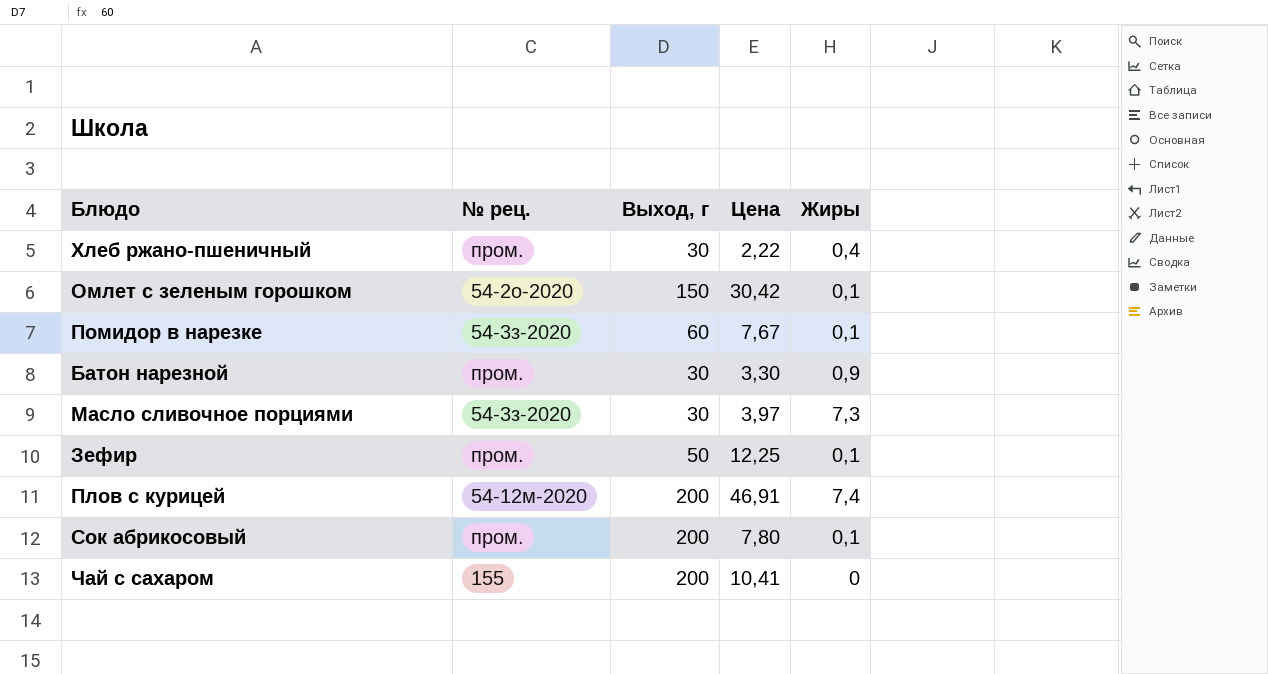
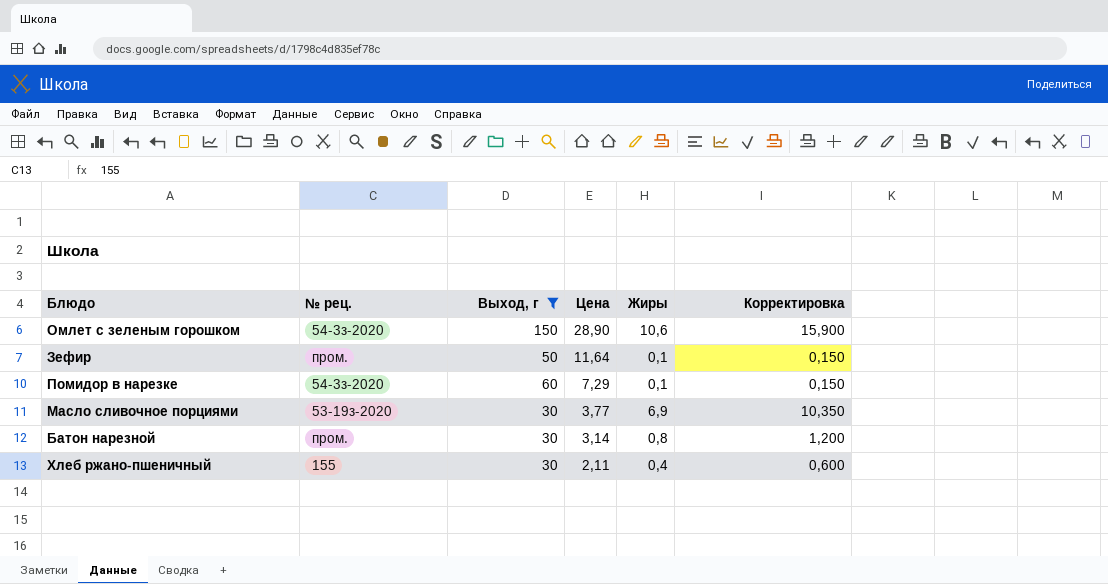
filter: none -> Выход, г != 200
row order: none -> Цена descending
column Корректировка | formula: none -> [Жиры] * 1,5
Омлет с зеленым горошком | № рец.: 54-2о-2020 -> 54-3з-2020
Омлет с зеленым горошком | Цена: 30,42 -> 28,90
Омлет с зеленым горошком | Жиры: 0,1 -> 10,6
Зефир | Цена: 12,25 -> 11,64
Помидор в нарезке | Цена: 7,67 -> 7,29
Масло сливочное порциями | № рец.: 54-3з-2020 -> 53-19з-2020
Масло сливочное порциями | Цена: 3,97 -> 3,77
Масло сливочное порциями | Жиры: 7,3 -> 6,9
Батон нарезной | Цена: 3,30 -> 3,14
Батон нарезной | Жиры: 0,9 -> 0,8
Хлеб ржано-пшеничный | № рец.: пром. -> 155
Хлеб ржано-пшеничный | Цена: 2,22 -> 2,11

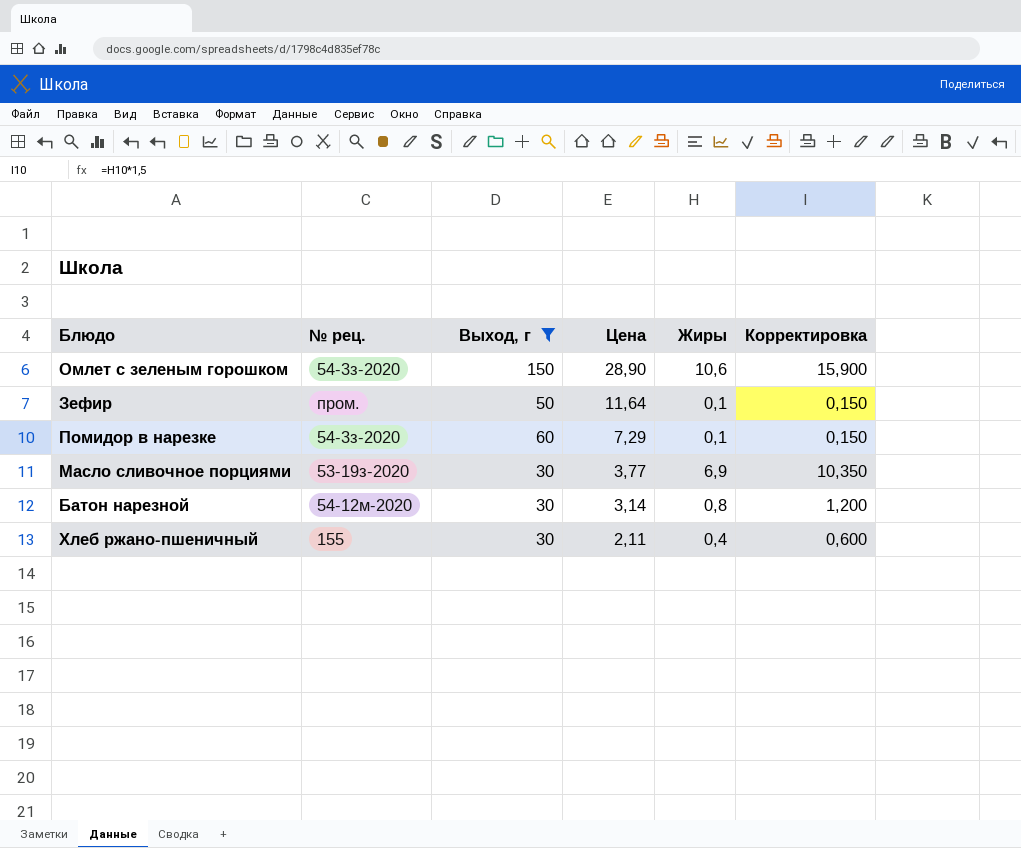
Батон нарезной | № рец.: пром. -> 54-12м-2020

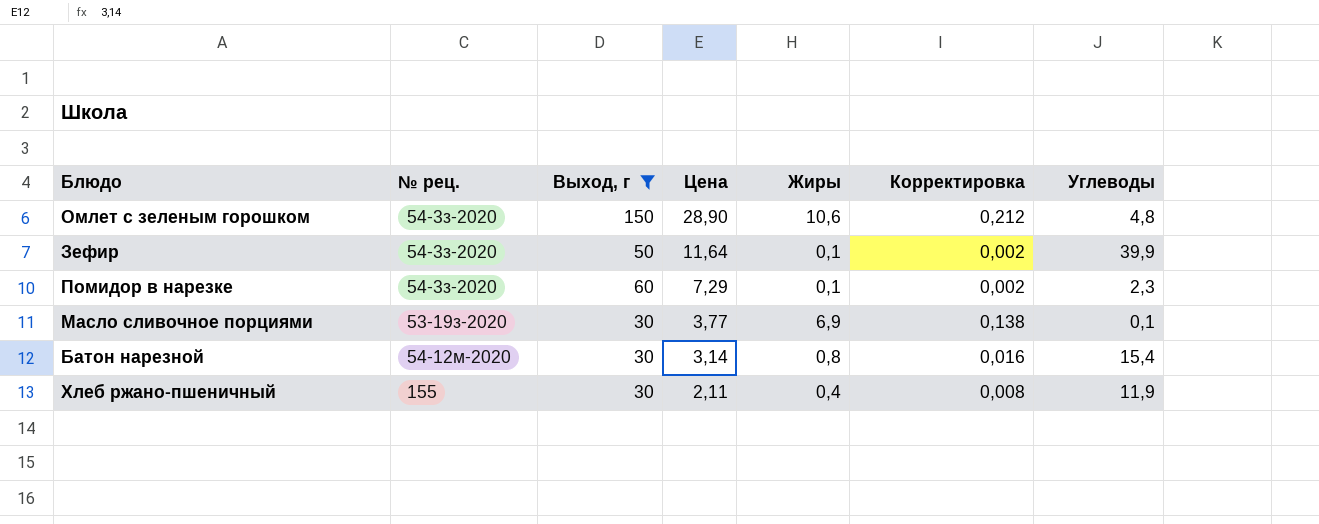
column Корректировка | formula: [Жиры] * 1,5 -> [Жиры] * 0,02
column Углеводы | position: none -> 7
Зефир | № рец.: пром. -> 54-3з-2020

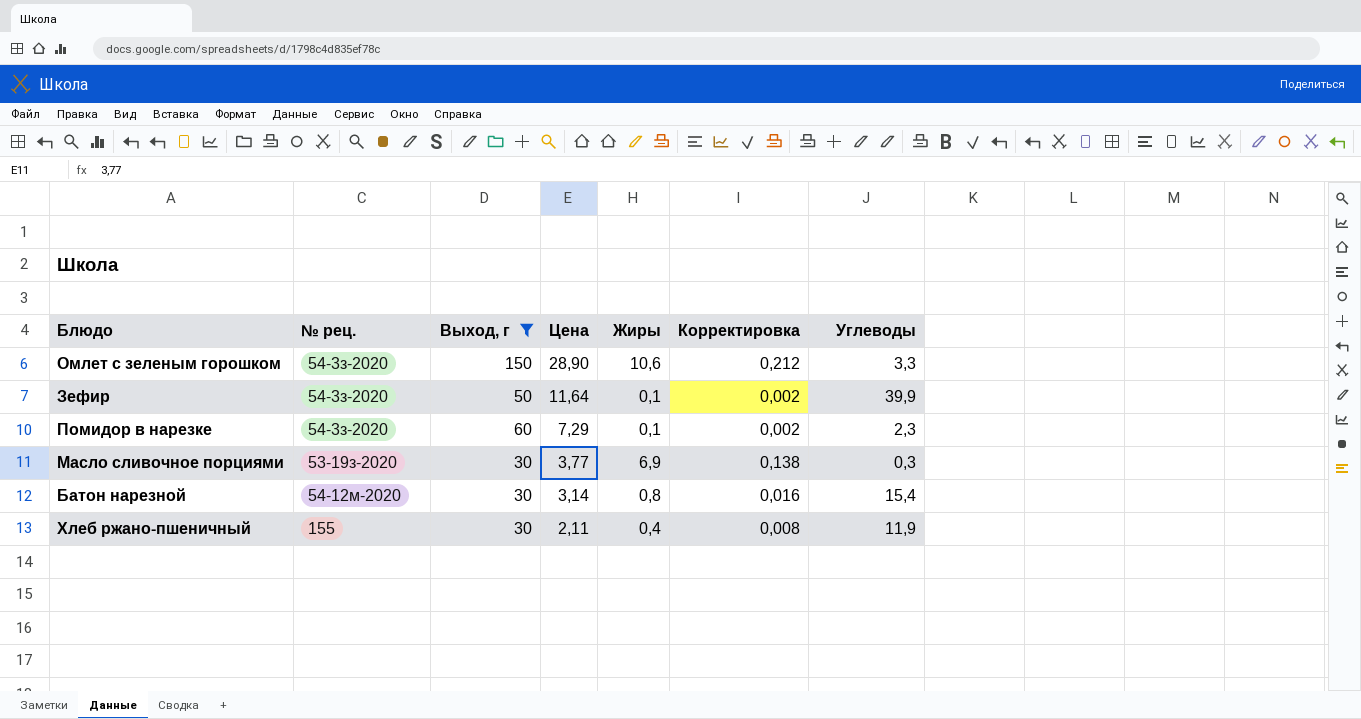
Омлет с зеленым горошком | Углеводы: 4,8 -> 3,3
Масло сливочное порциями | Углеводы: 0,1 -> 0,3

